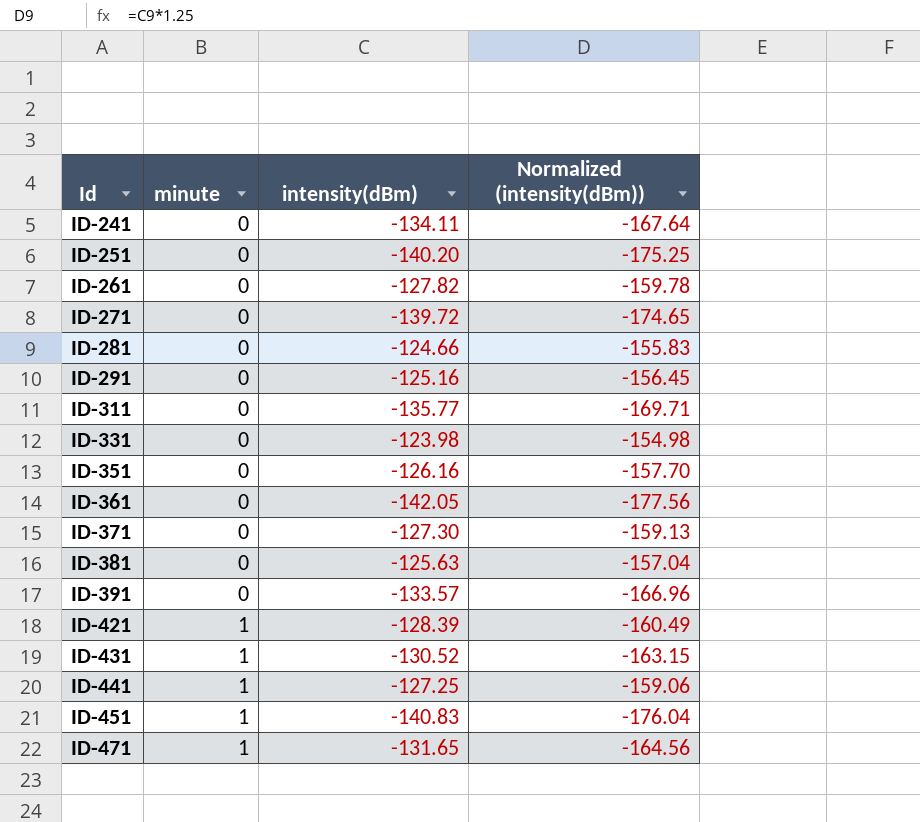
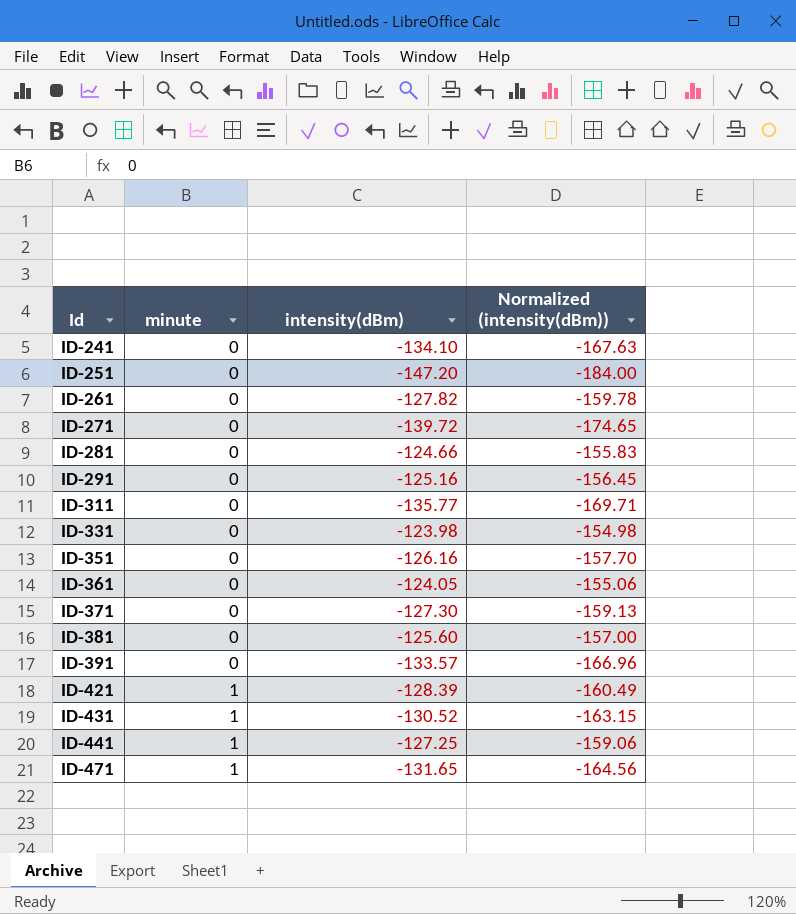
row ID-451: 1 | -140.83 | -176.04 -> none
ID-241 | intensity(dBm): -134.11 -> -134.10
ID-241 | Normalized (intensity(dBm)): -167.64 -> -167.63
ID-251 | intensity(dBm): -140.20 -> -147.20
ID-251 | Normalized (intensity(dBm)): -175.25 -> -184.00
ID-361 | intensity(dBm): -142.05 -> -124.05
ID-361 | Normalized (intensity(dBm)): -177.56 -> -155.06
ID-381 | intensity(dBm): -125.63 -> -125.60
ID-381 | Normalized (intensity(dBm)): -157.04 -> -157.00

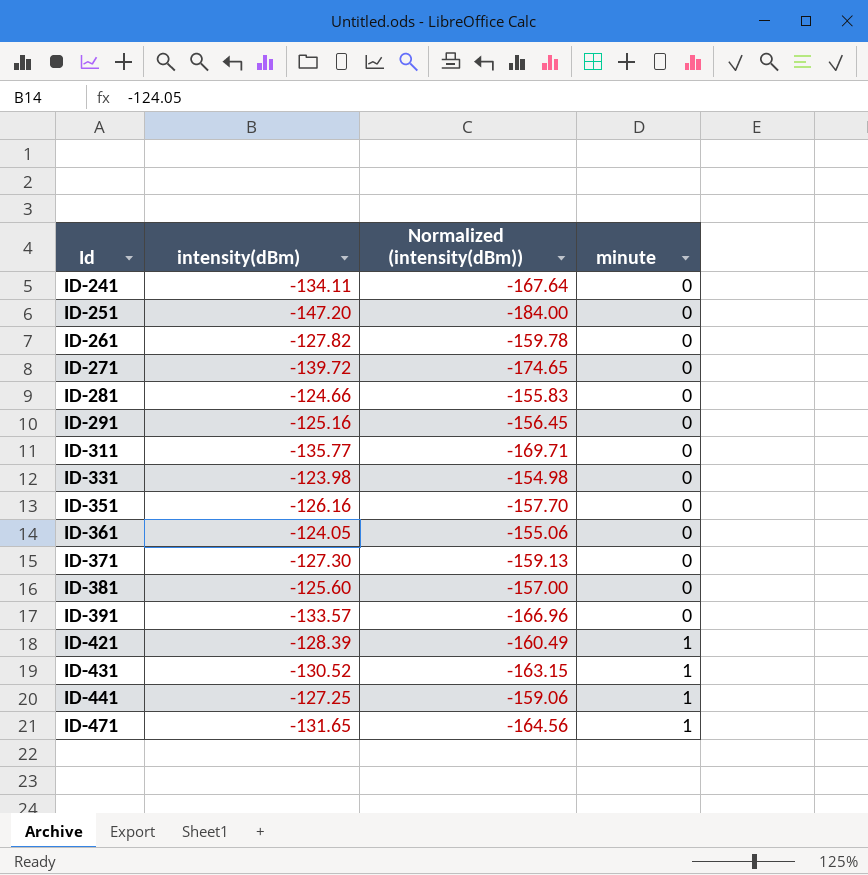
column minute | position: 2 -> 4
ID-241 | intensity(dBm): -134.10 -> -134.11
ID-241 | Normalized (intensity(dBm)): -167.63 -> -167.64

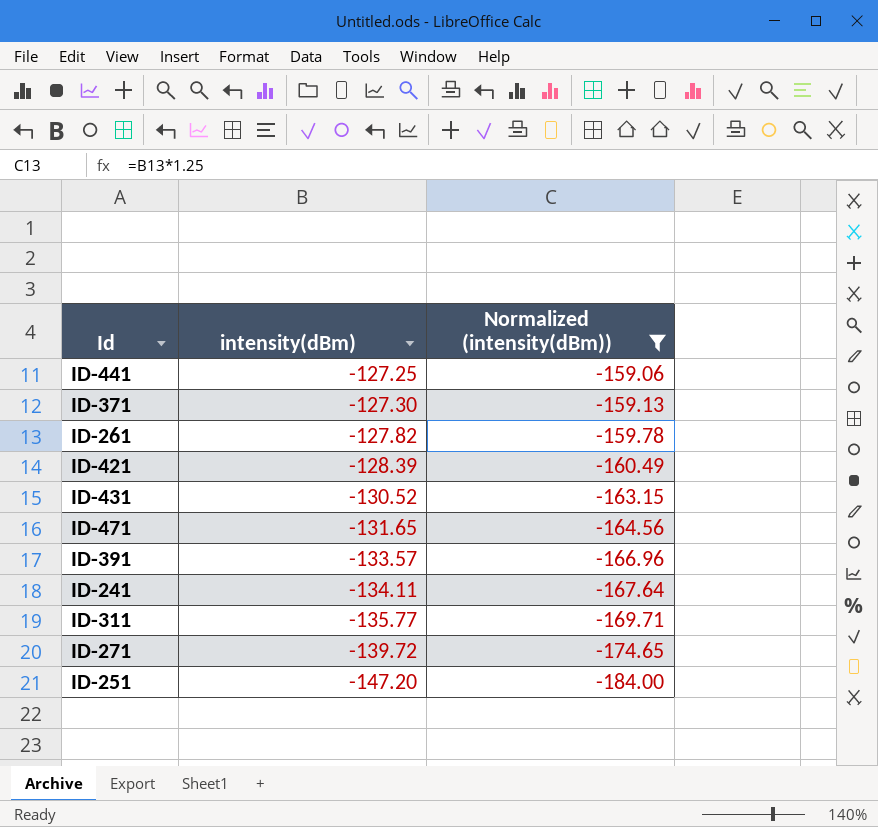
filter: none -> Normalized (intensity(dBm)) <= -159.06
row order: Id ascending -> intensity(dBm) descending
column minute | position: 4 -> none

